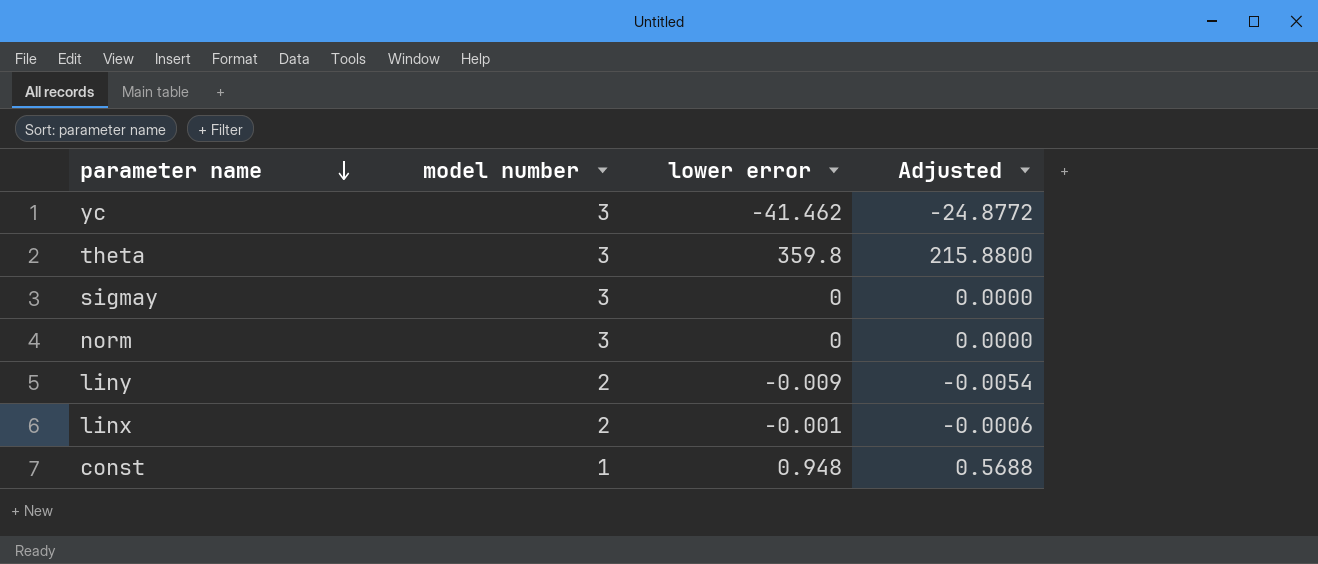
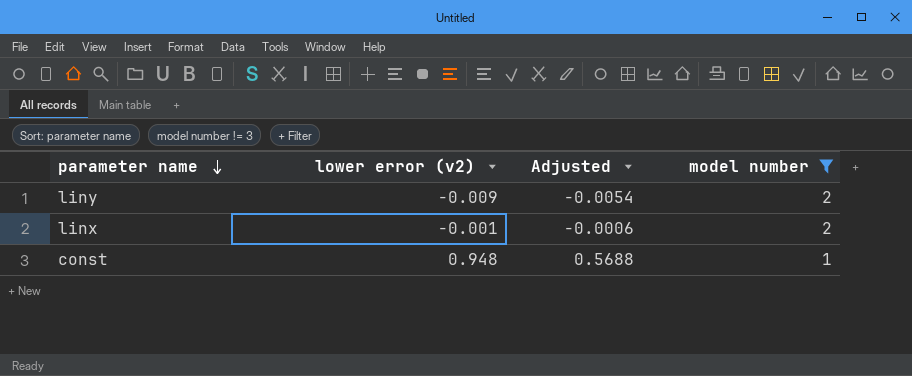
filter: none -> model number != 3
column name: lower error -> lower error (v2)
column model number | position: 2 -> 4

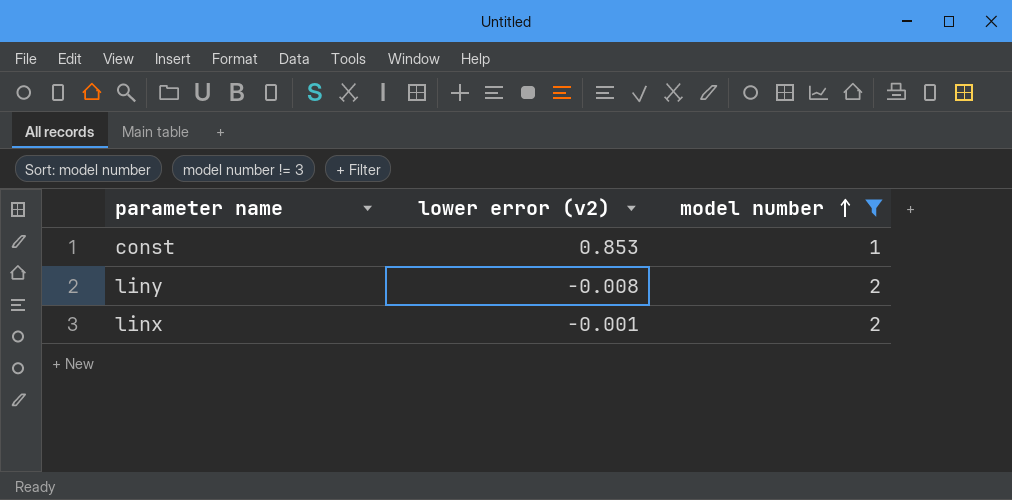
row order: parameter name descending -> model number ascending
column Adjusted | formula: [lower error (v2)] * 0.6 -> none
const | lower error (v2): 0.948 -> 0.853
liny | lower error (v2): -0.009 -> -0.008

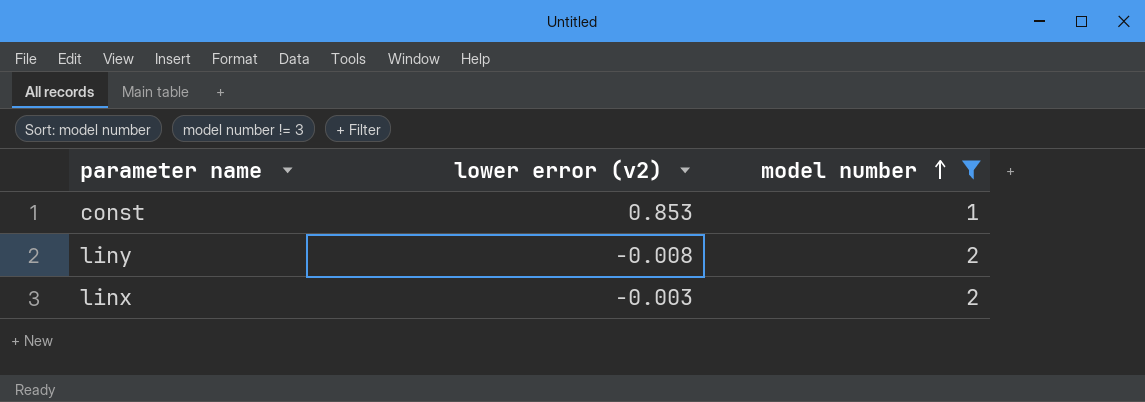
linx | lower error (v2): -0.001 -> -0.003

